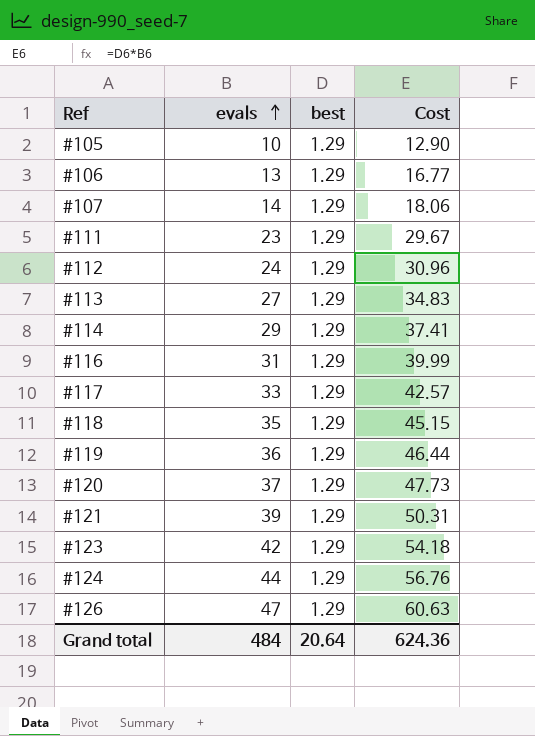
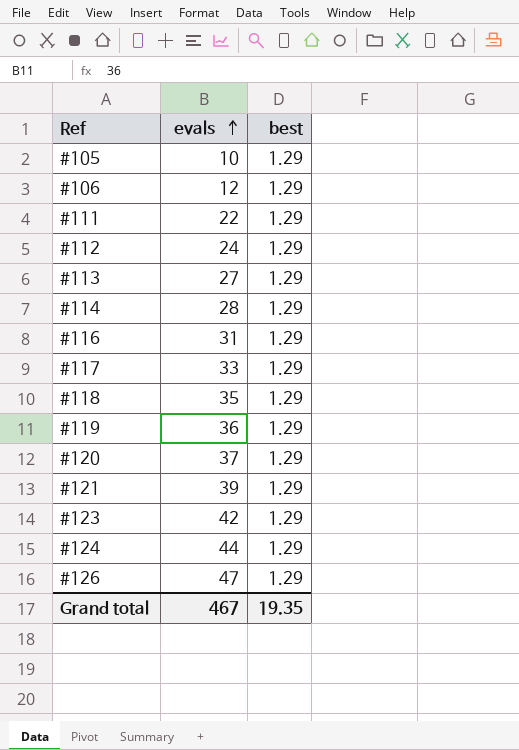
column Cost | formula: [evals] * [best] -> none
row #107: 14 | 1.29 | 18.06 -> none
#106 | evals: 13 -> 12
#111 | evals: 23 -> 22
#114 | evals: 29 -> 28
Grand total | evals: 484 -> 467
Grand total | best: 20.64 -> 19.35

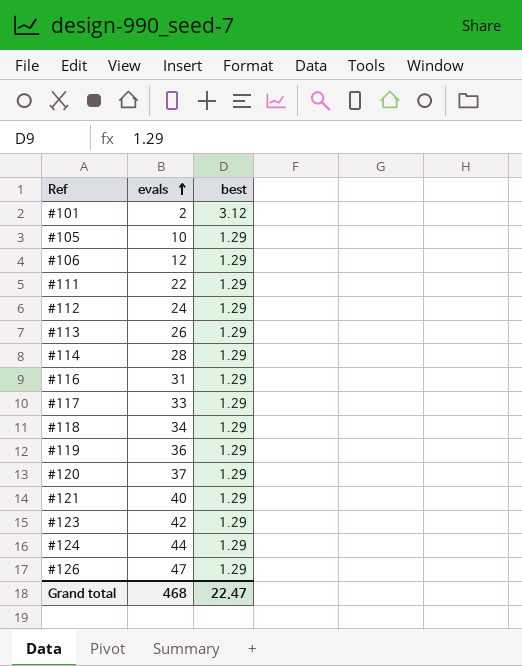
row #101: none -> 2 | 3.12
#113 | evals: 27 -> 26
#118 | evals: 35 -> 34
#121 | evals: 39 -> 40
Grand total | evals: 467 -> 468
Grand total | best: 19.35 -> 22.47

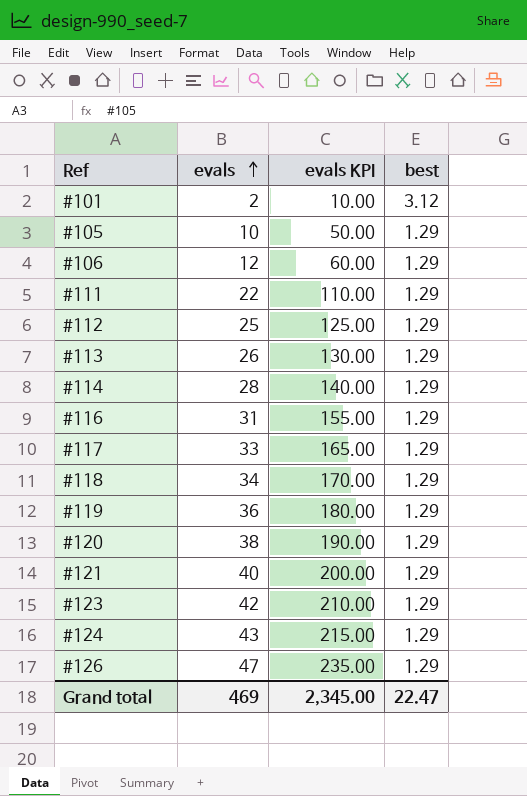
column evals KPI | formula: none -> [evals] * 5
#112 | evals: 24 -> 25
#120 | evals: 37 -> 38
#124 | evals: 44 -> 43
Grand total | evals: 468 -> 469

